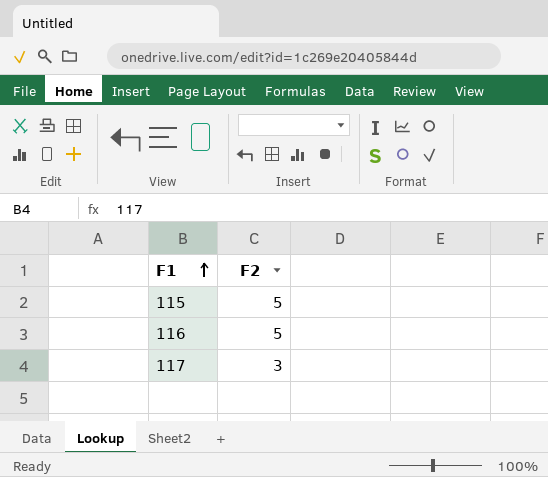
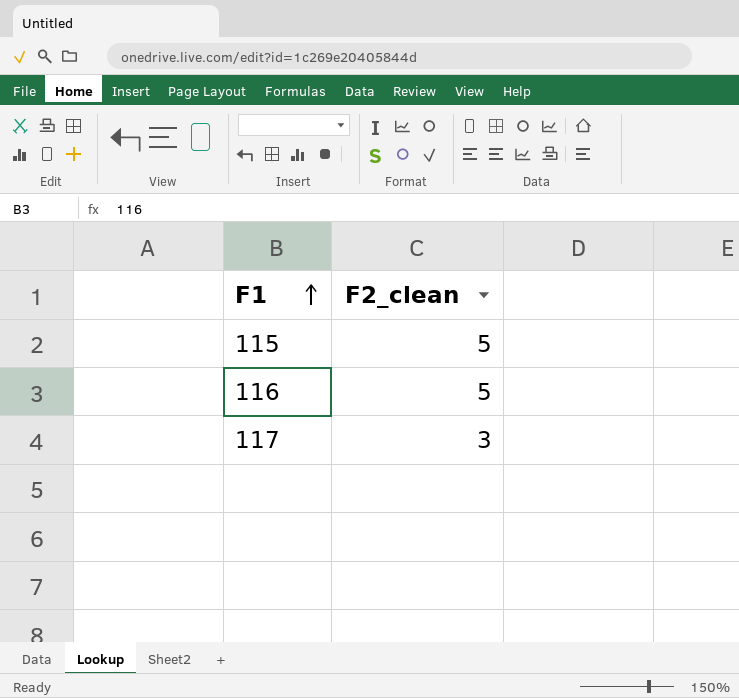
column name: F2 -> F2_clean

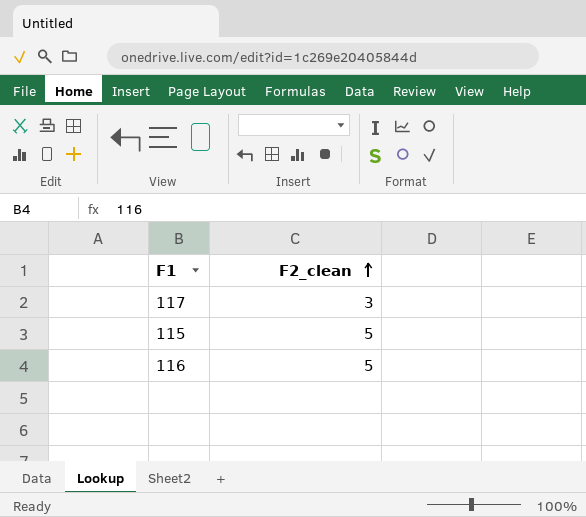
row order: F1 ascending -> F2_clean ascending

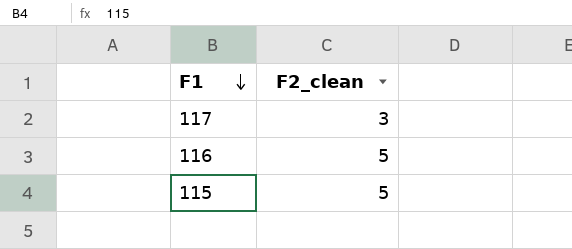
row order: F2_clean ascending -> F1 descending

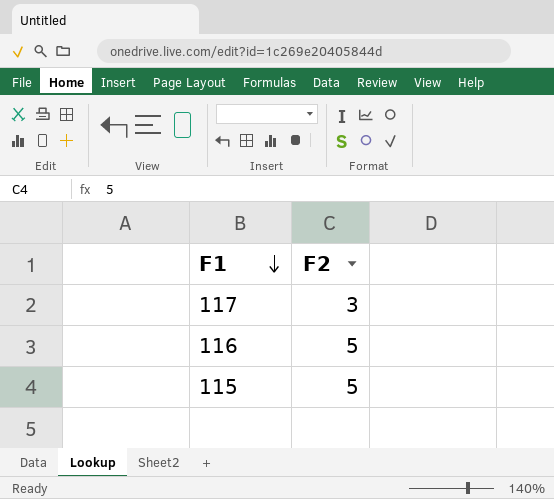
column name: F2_clean -> F2

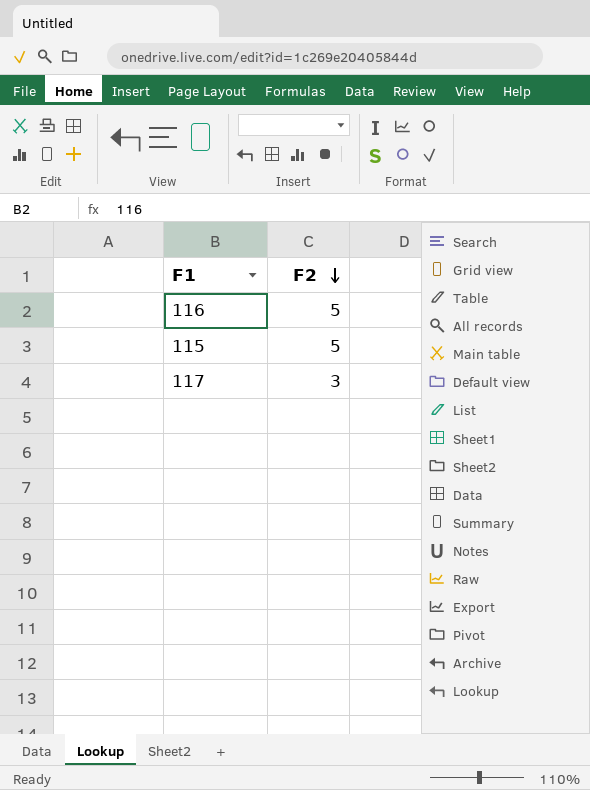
row order: F1 descending -> F2 descending

